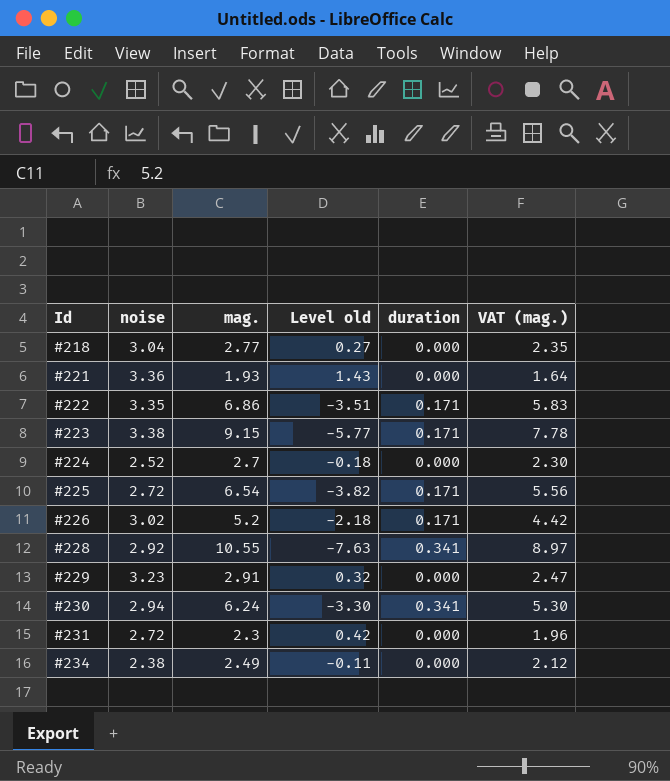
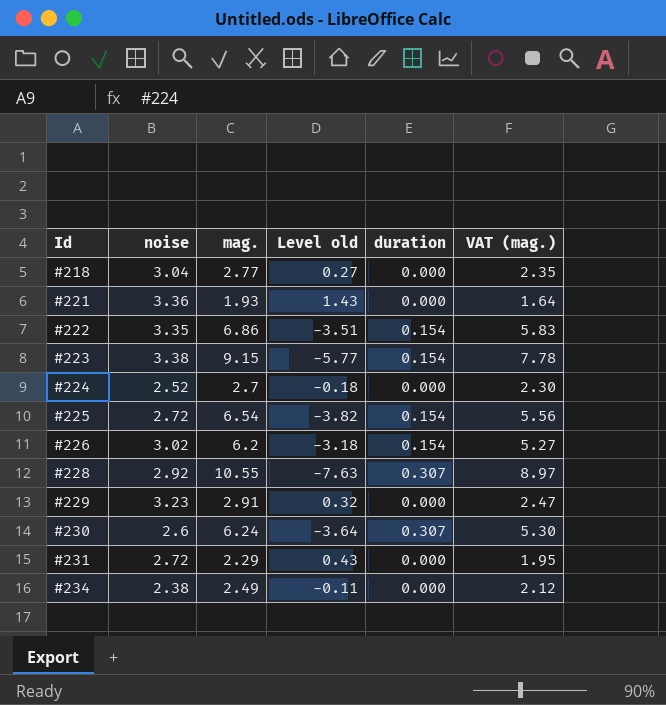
#222 | duration: 0.171 -> 0.154
#223 | duration: 0.171 -> 0.154
#225 | duration: 0.171 -> 0.154
#226 | mag.: 5.2 -> 6.2
#226 | Level old: -2.18 -> -3.18
#226 | duration: 0.171 -> 0.154
#226 | VAT (mag.): 4.42 -> 5.27
#228 | duration: 0.341 -> 0.307
#230 | noise: 2.94 -> 2.6
#230 | Level old: -3.30 -> -3.64
#230 | duration: 0.341 -> 0.307
#231 | mag.: 2.3 -> 2.29
#231 | Level old: 0.42 -> 0.43
#231 | VAT (mag.): 1.96 -> 1.95

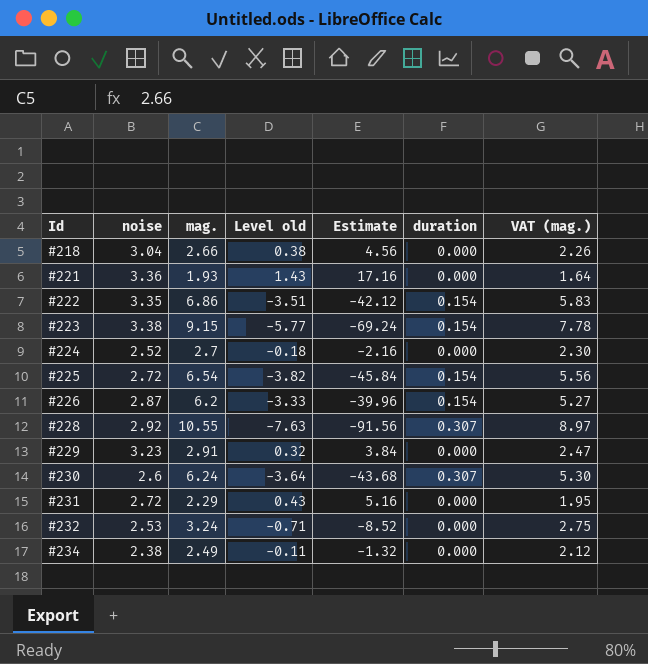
column Estimate | formula: none -> [Level old] * 12
#218 | mag.: 2.77 -> 2.66
#218 | Level old: 0.27 -> 0.38
#218 | VAT (mag.): 2.35 -> 2.26
#226 | noise: 3.02 -> 2.87
#226 | Level old: -3.18 -> -3.33
row #232: none -> 2.53 | 3.24 | -0.71 | -8.52 | 0.000 | 2.75

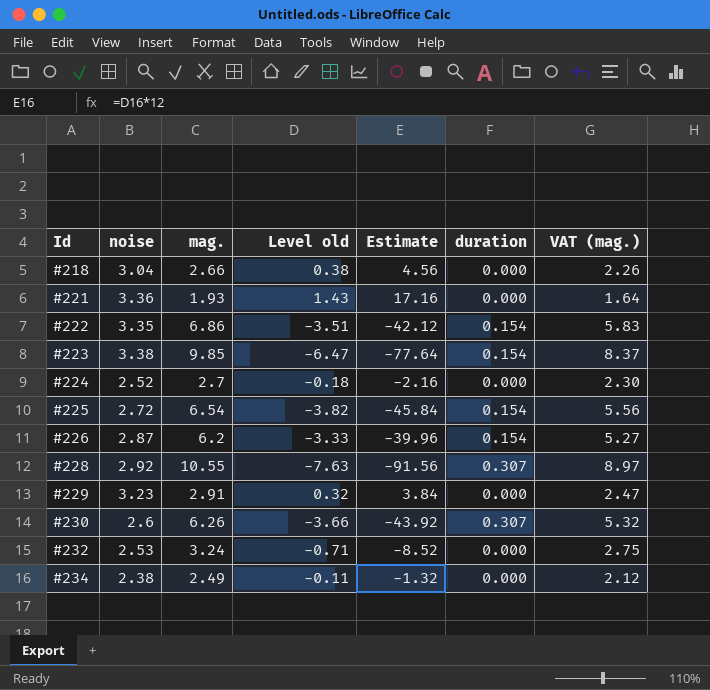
row #231: 2.72 | 2.29 | 0.43 | 5.16 | 0.000 | 1.95 -> none
#223 | mag.: 9.15 -> 9.85
#223 | Level old: -5.77 -> -6.47
#223 | Estimate: -69.24 -> -77.64
#223 | VAT (mag.): 7.78 -> 8.37
#230 | mag.: 6.24 -> 6.26
#230 | Level old: -3.64 -> -3.66
#230 | Estimate: -43.68 -> -43.92
#230 | VAT (mag.): 5.30 -> 5.32

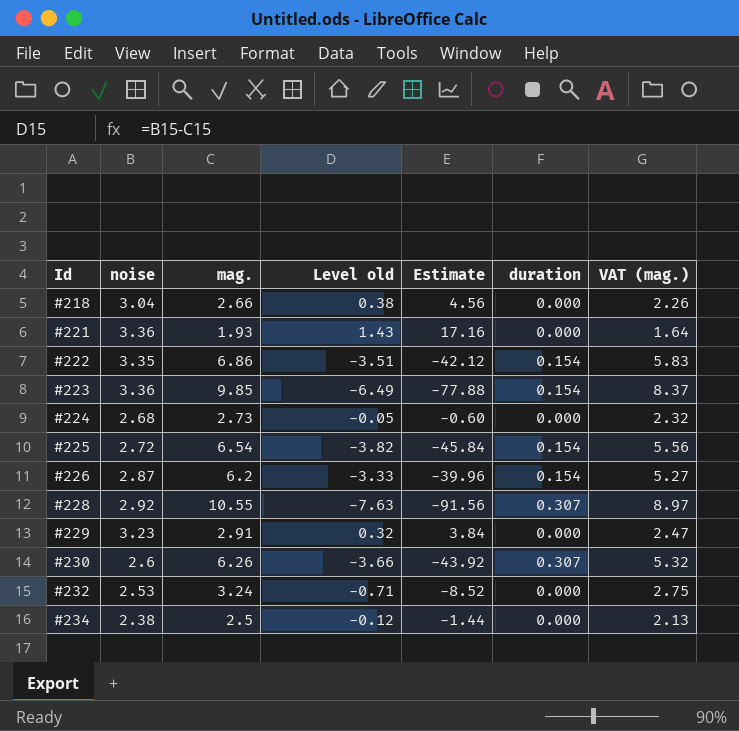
#223 | noise: 3.38 -> 3.36
#223 | Level old: -6.47 -> -6.49
#223 | Estimate: -77.64 -> -77.88
#224 | noise: 2.52 -> 2.68
#224 | mag.: 2.7 -> 2.73
#224 | Level old: -0.18 -> -0.05
#224 | Estimate: -2.16 -> -0.60
#224 | VAT (mag.): 2.30 -> 2.32
#234 | mag.: 2.49 -> 2.5
#234 | Level old: -0.11 -> -0.12
#234 | Estimate: -1.32 -> -1.44
#234 | VAT (mag.): 2.12 -> 2.13

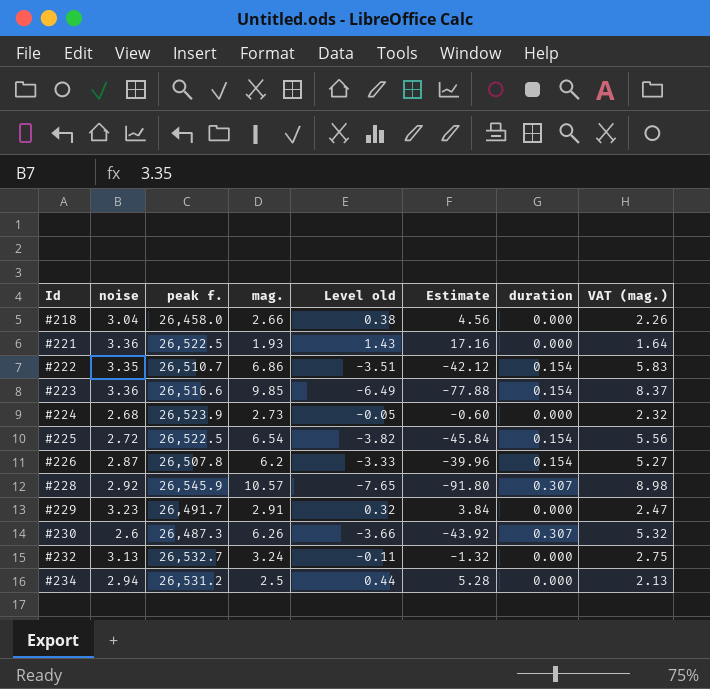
column peak f. | position: none -> 3
#228 | mag.: 10.55 -> 10.57
#228 | Level old: -7.63 -> -7.65
#228 | Estimate: -91.56 -> -91.80
#228 | VAT (mag.): 8.97 -> 8.98
#232 | noise: 2.53 -> 3.13
#232 | Level old: -0.71 -> -0.11
#232 | Estimate: -8.52 -> -1.32
#234 | noise: 2.38 -> 2.94
#234 | Level old: -0.12 -> 0.44
#234 | Estimate: -1.44 -> 5.28

